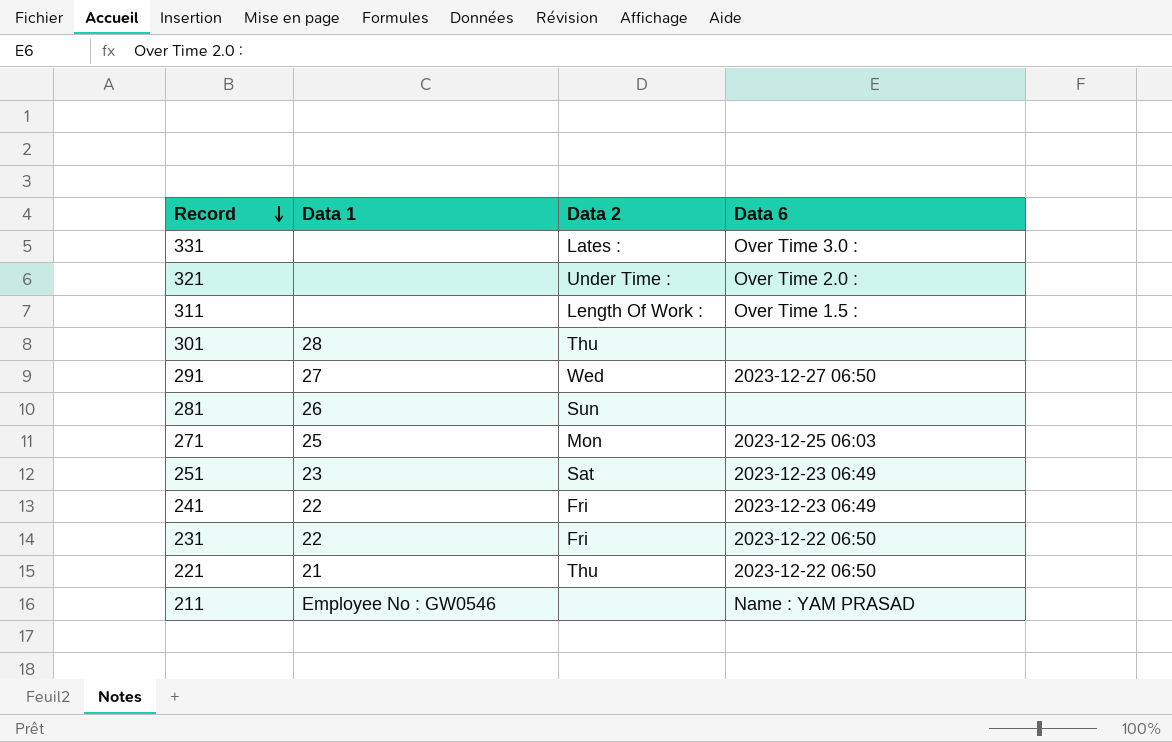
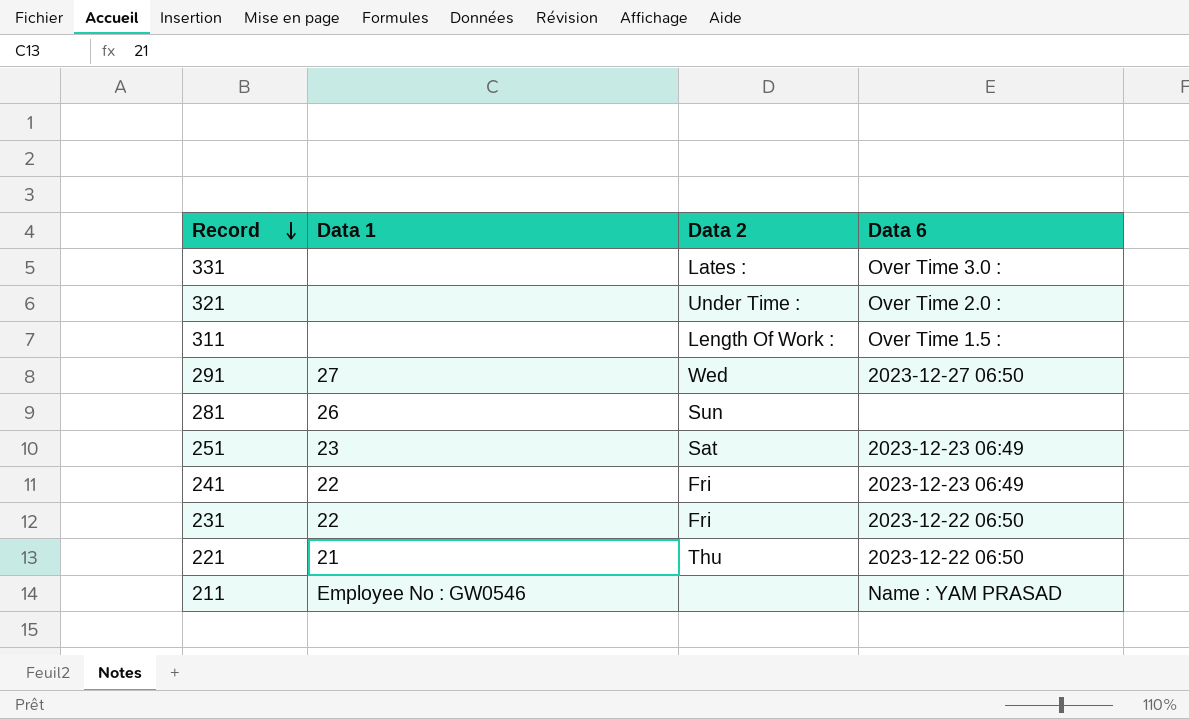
row 301: 28 | Thu | none -> none
row 271: 25 | Mon | 2023-12-25 06:03 -> none

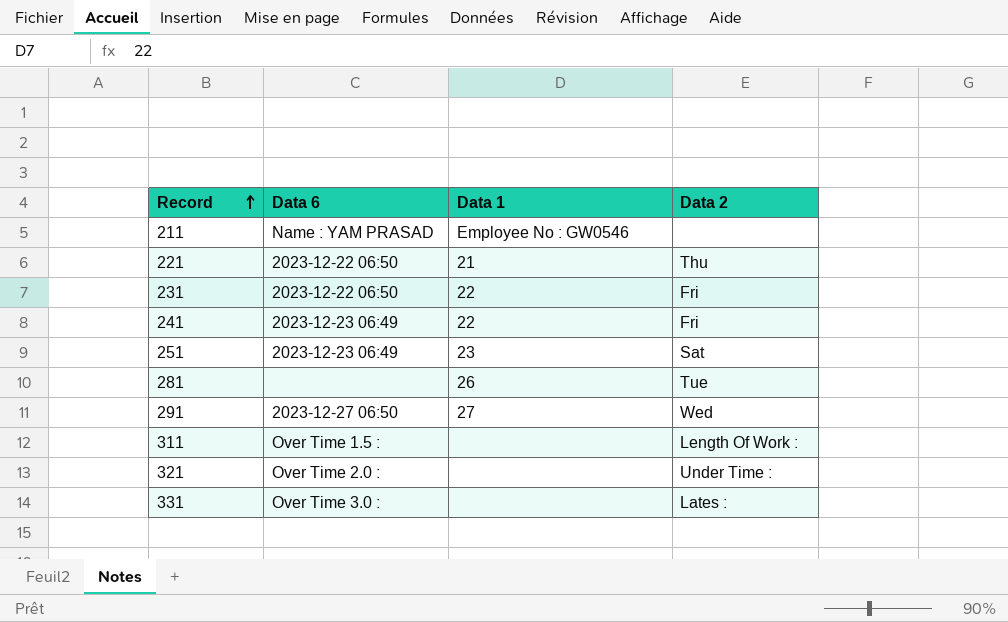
row order: Record descending -> Record ascending
column Data 6 | position: 4 -> 2
281 | Data 2: Sun -> Tue

